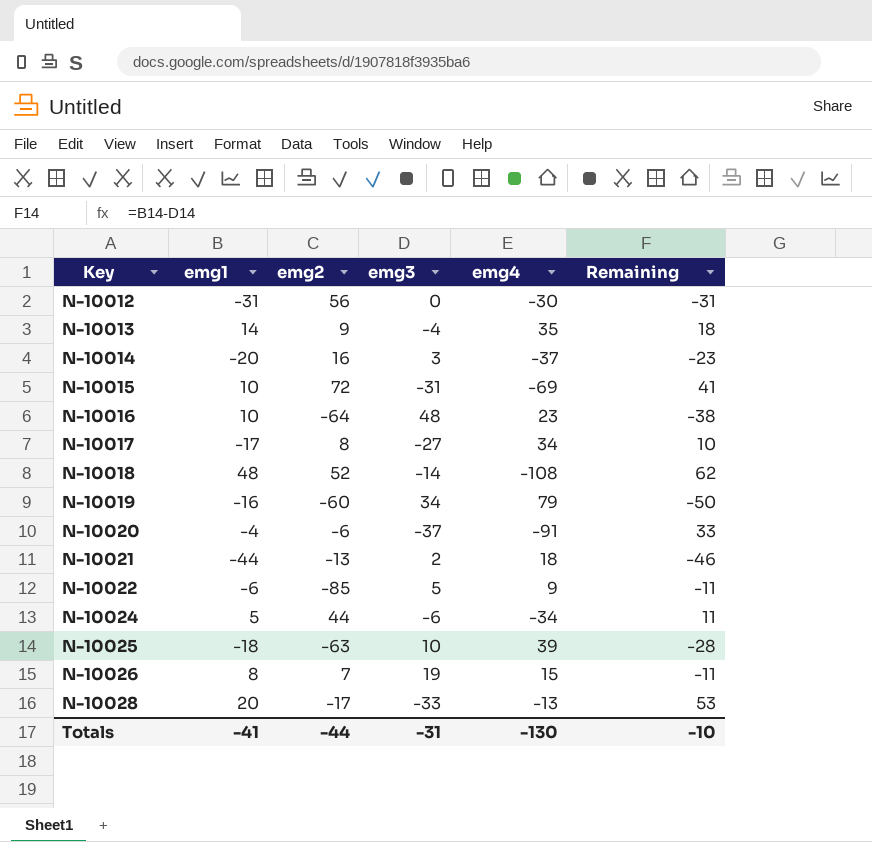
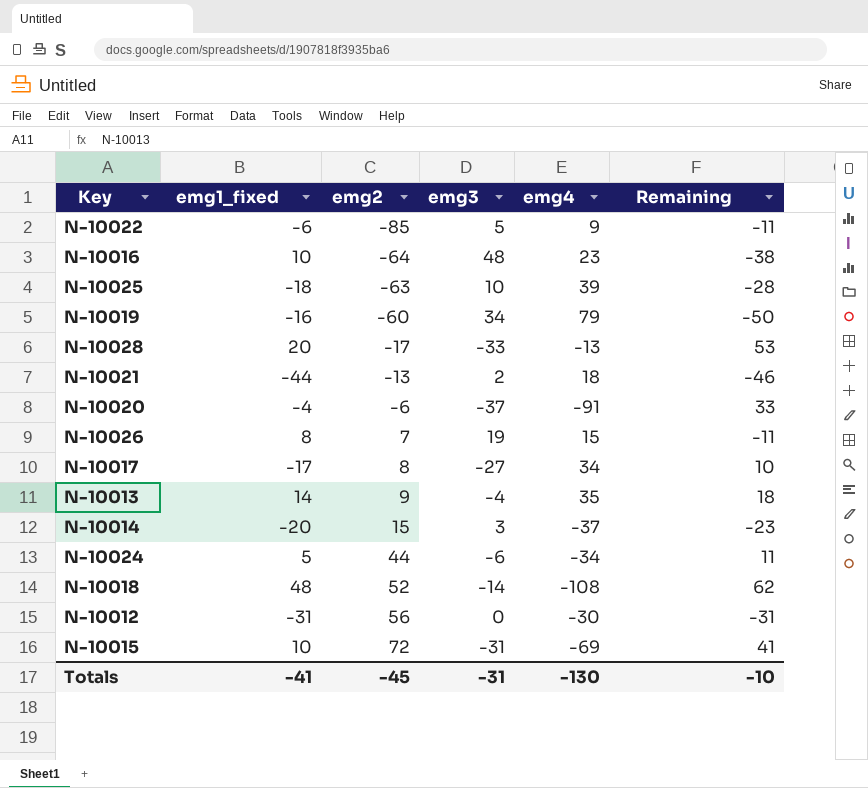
row order: Key ascending -> emg2 ascending
column name: emg1 -> emg1_fixed
N-10014 | emg2: 16 -> 15
Totals | emg2: -44 -> -45

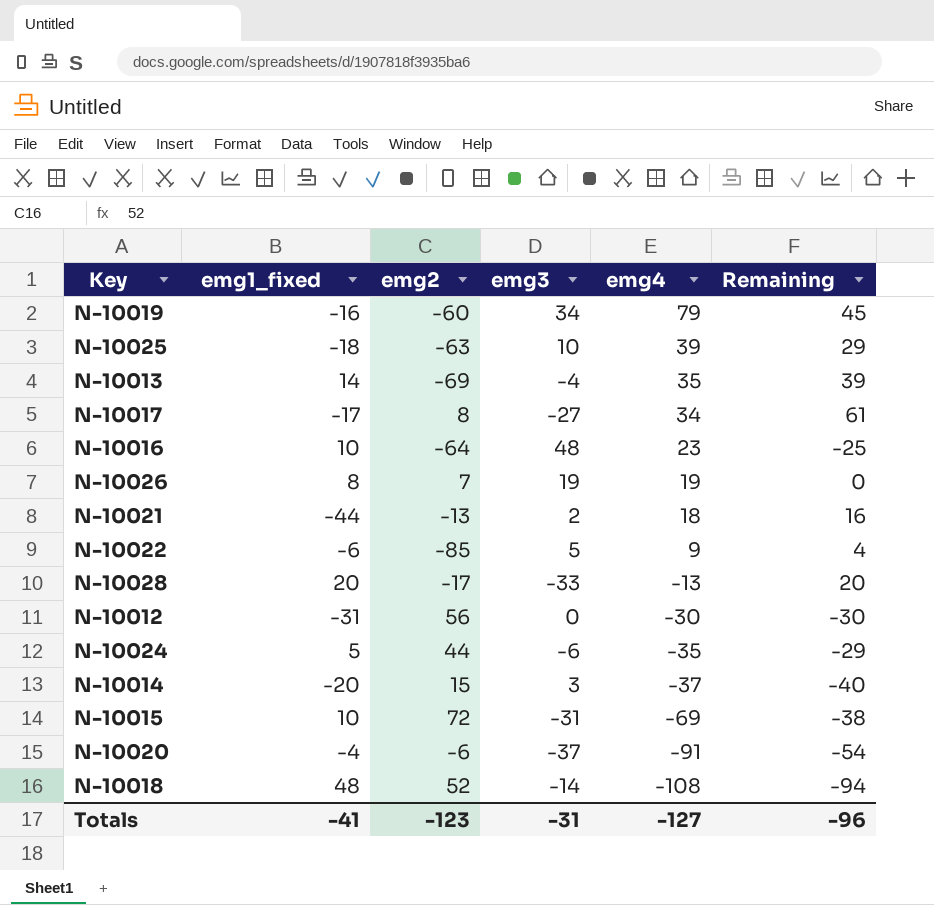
row order: emg2 ascending -> emg4 descending
column Remaining | formula: [emg1_fixed] - [emg3] -> [emg4] - [emg3]
N-10013 | emg2: 9 -> -69
N-10026 | emg4: 15 -> 19
N-10024 | emg4: -34 -> -35
Totals | emg2: -45 -> -123
Totals | emg4: -130 -> -127
Totals | Remaining: -10 -> -96

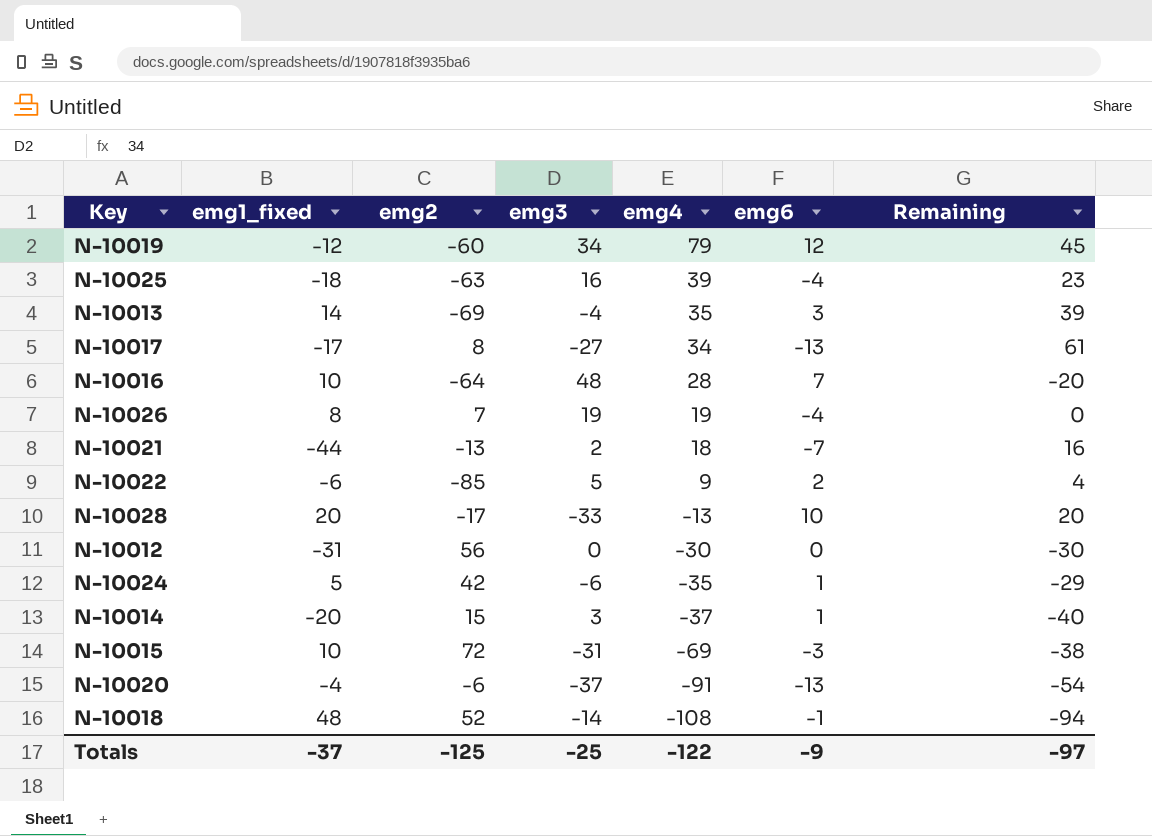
column emg6 | position: none -> 6
N-10019 | emg1_fixed: -16 -> -12
N-10025 | emg3: 10 -> 16
N-10025 | Remaining: 29 -> 23
N-10016 | emg4: 23 -> 28
N-10016 | Remaining: -25 -> -20
N-10024 | emg2: 44 -> 42
Totals | emg1_fixed: -41 -> -37
Totals | emg2: -123 -> -125
Totals | emg3: -31 -> -25
Totals | emg4: -127 -> -122
Totals | Remaining: -96 -> -97

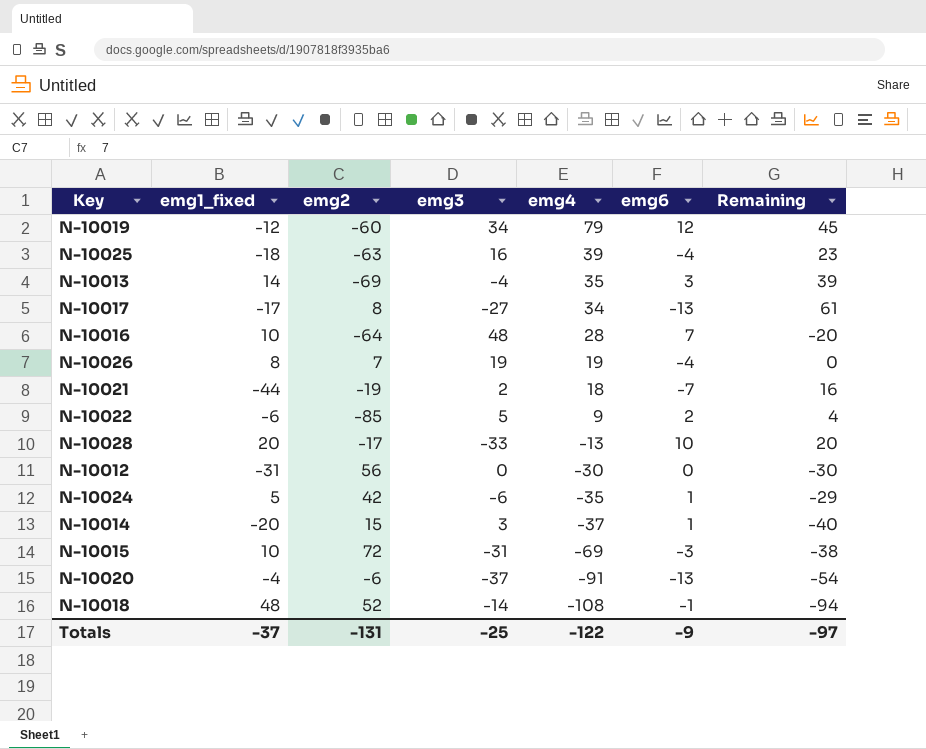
N-10021 | emg2: -13 -> -19
Totals | emg2: -125 -> -131

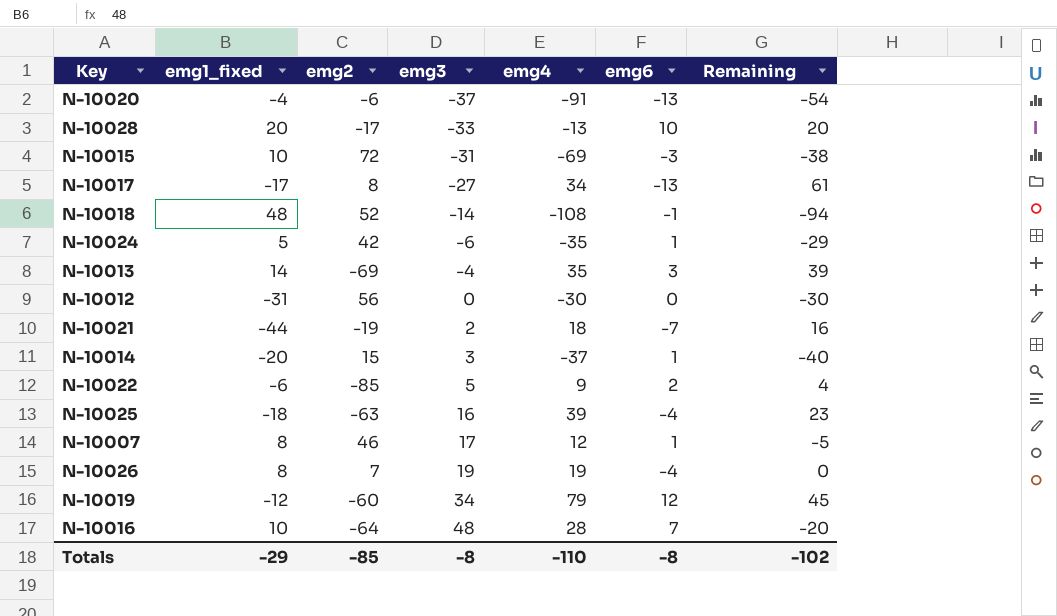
row order: emg4 descending -> emg3 ascending
row N-10007: none -> 8 | 46 | 17 | 12 | 1 | -5
Totals | emg1_fixed: -37 -> -29
Totals | emg2: -131 -> -85
Totals | emg3: -25 -> -8
Totals | emg4: -122 -> -110
Totals | emg6: -9 -> -8
Totals | Remaining: -97 -> -102

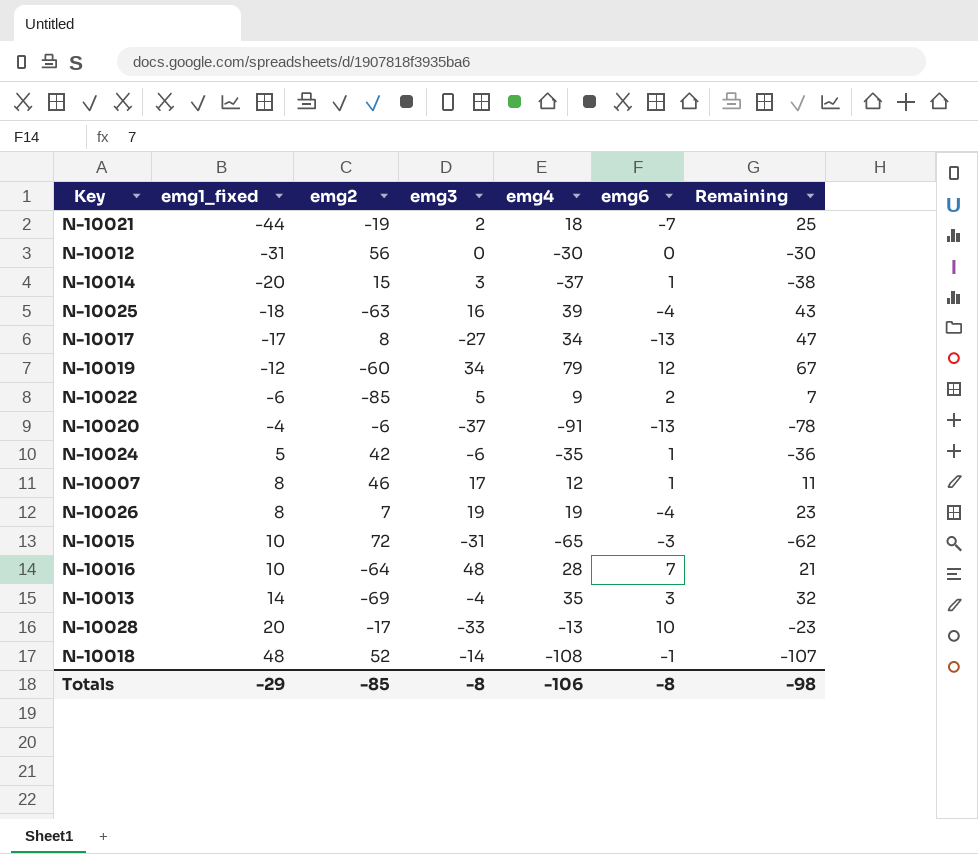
row order: emg3 ascending -> emg1_fixed ascending
column Remaining | formula: [emg4] - [emg3] -> [emg4] - [emg6]
N-10015 | emg4: -69 -> -65
Totals | emg4: -110 -> -106
Totals | Remaining: -102 -> -98

